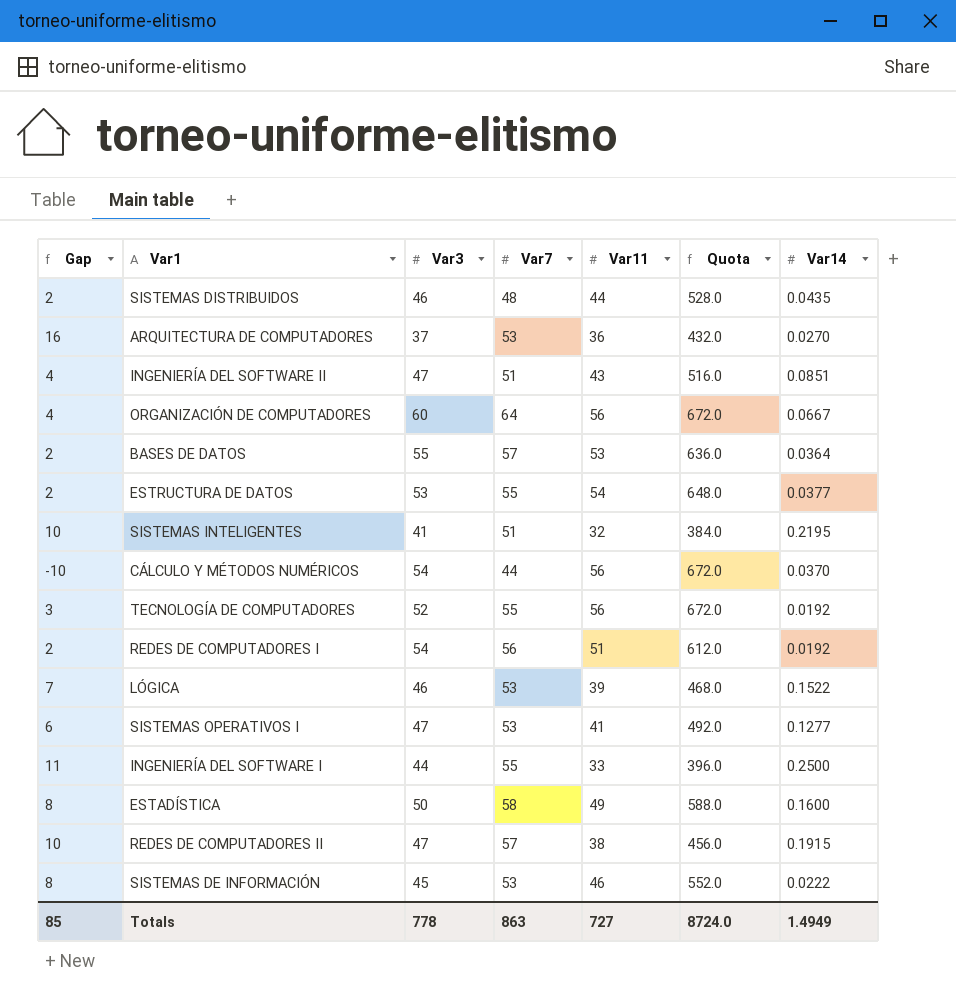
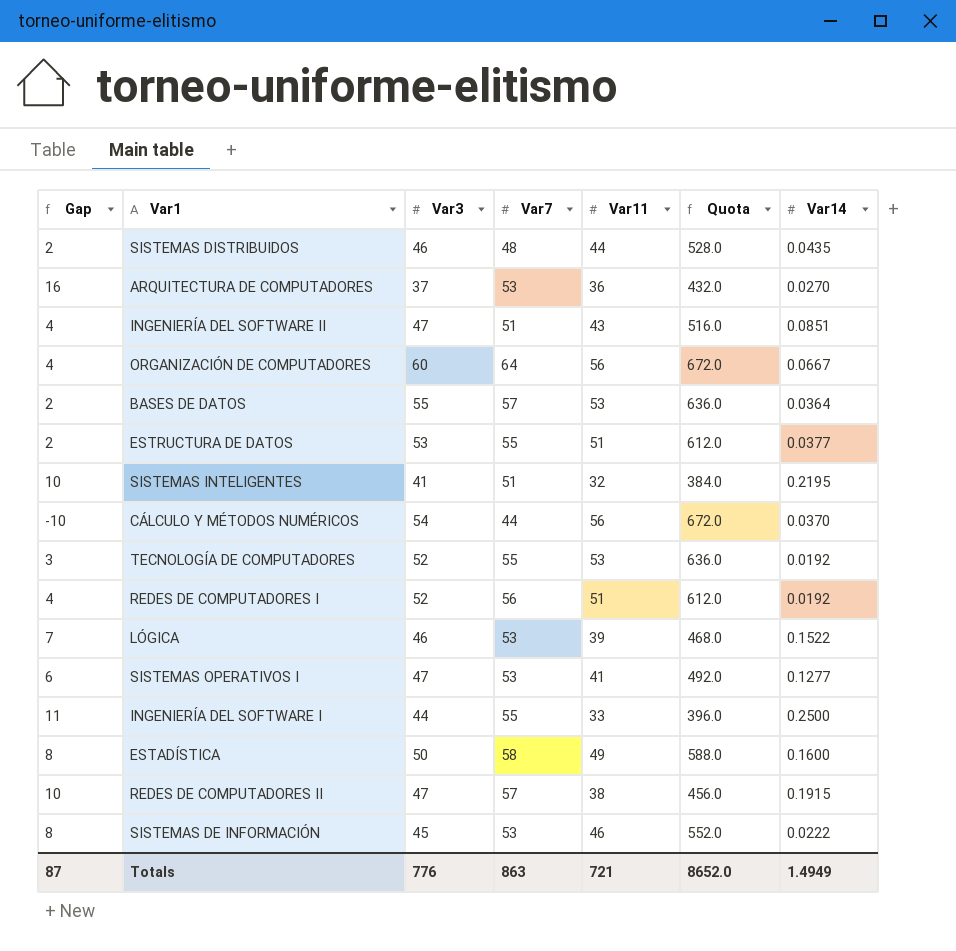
ESTRUCTURA DE DATOS | Var11: 54 -> 51
ESTRUCTURA DE DATOS | Quota: 648.0 -> 612.0
TECNOLOGÍA DE COMPUTADORES | Var11: 56 -> 53
TECNOLOGÍA DE COMPUTADORES | Quota: 672.0 -> 636.0
REDES DE COMPUTADORES I | Gap: 2 -> 4
REDES DE COMPUTADORES I | Var3: 54 -> 52
Totals | Gap: 85 -> 87
Totals | Var3: 778 -> 776
Totals | Var11: 727 -> 721
Totals | Quota: 8724.0 -> 8652.0

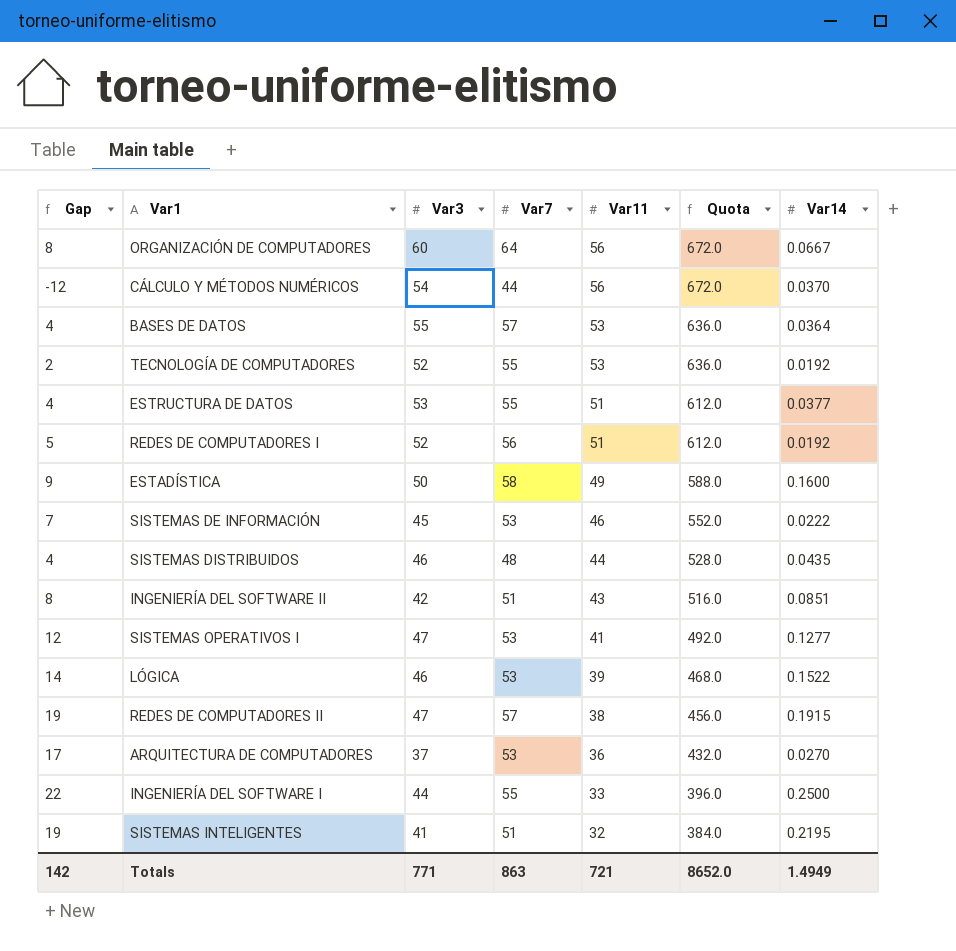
row order: none -> Var11 descending
column Gap | formula: [Var7] - [Var3] -> [Var7] - [Var11]
INGENIERÍA DEL SOFTWARE II | Var3: 47 -> 42
Totals | Gap: 87 -> 142
Totals | Var3: 776 -> 771

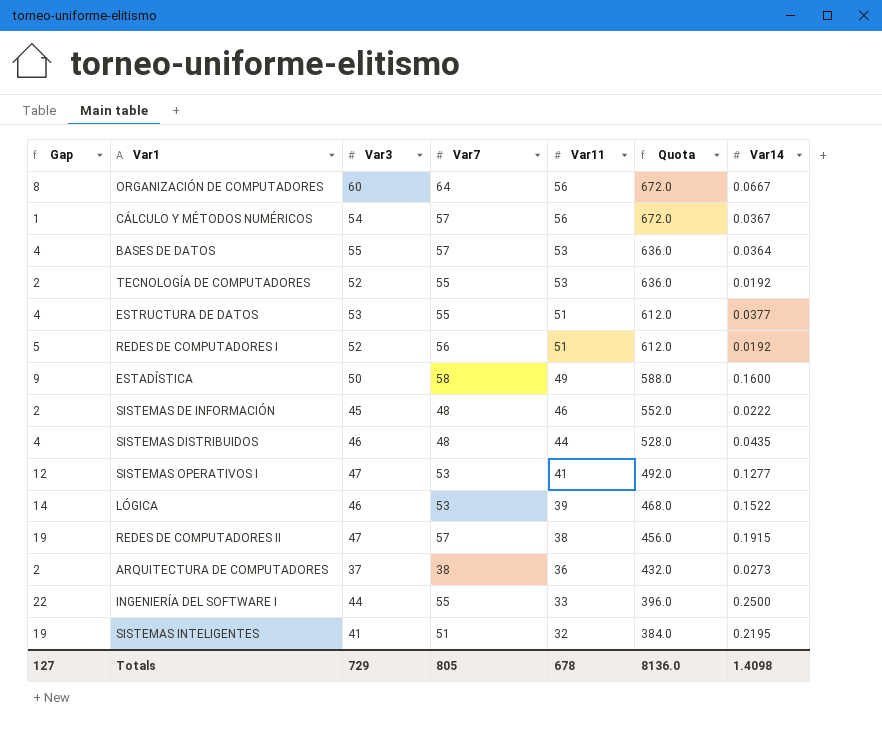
row INGENIERÍA DEL SOFTWARE II: 8 | 42 | 51 | 43 | 516.0 | 0.0851 -> none
CÁLCULO Y MÉTODOS NUMÉRICOS | Gap: -12 -> 1
CÁLCULO Y MÉTODOS NUMÉRICOS | Var7: 44 -> 57
CÁLCULO Y MÉTODOS NUMÉRICOS | Var14: 0.0370 -> 0.0367
SISTEMAS DE INFORMACIÓN | Gap: 7 -> 2
SISTEMAS DE INFORMACIÓN | Var7: 53 -> 48
ARQUITECTURA DE COMPUTADORES | Gap: 17 -> 2
ARQUITECTURA DE COMPUTADORES | Var7: 53 -> 38
ARQUITECTURA DE COMPUTADORES | Var14: 0.0270 -> 0.0273
Totals | Gap: 142 -> 127
Totals | Var3: 771 -> 729
Totals | Var7: 863 -> 805
Totals | Var11: 721 -> 678
Totals | Quota: 8652.0 -> 8136.0
Totals | Var14: 1.4949 -> 1.4098

